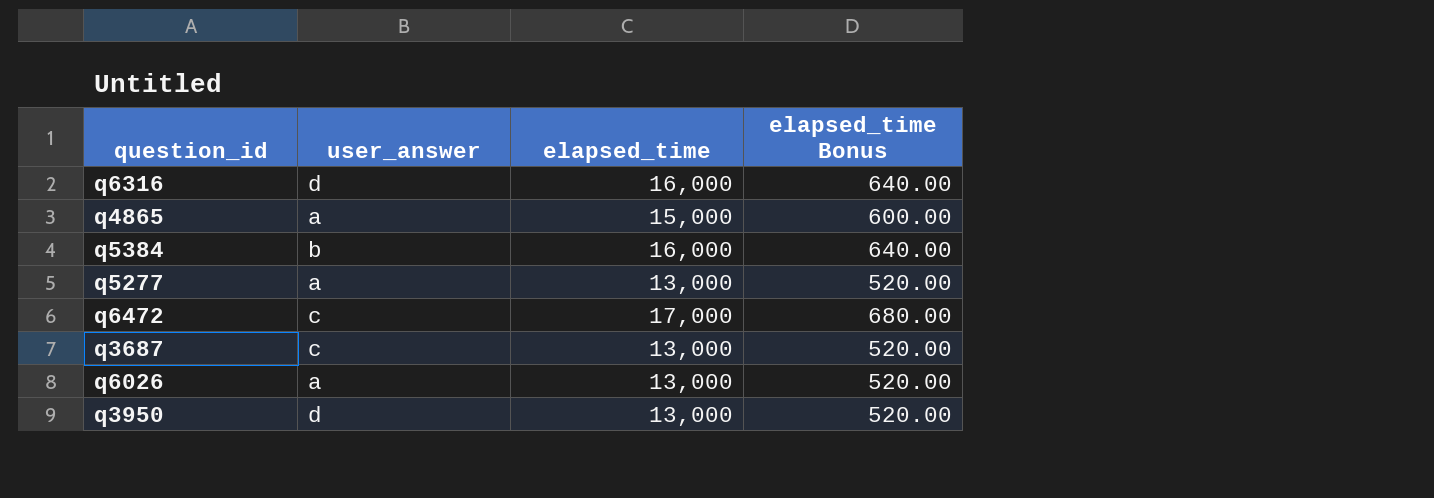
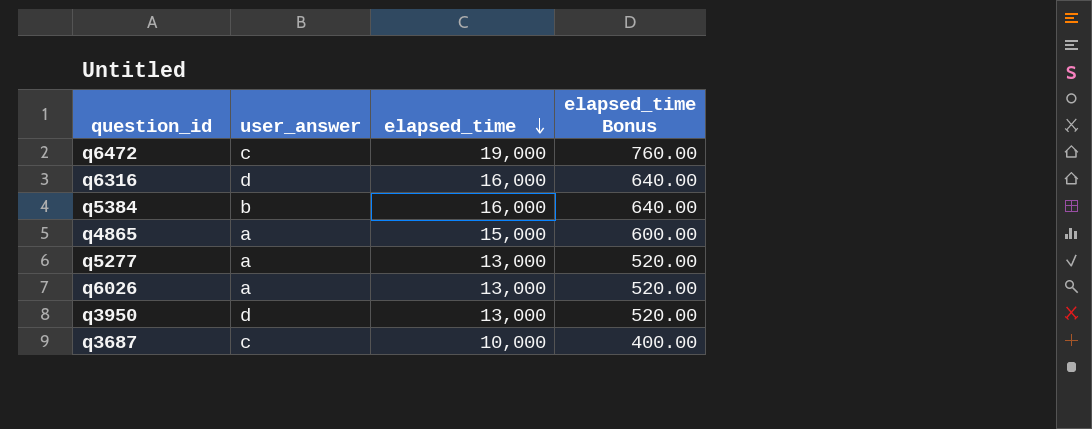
row order: none -> elapsed_time descending
q6472 | elapsed_time: 17,000 -> 19,000
q6472 | elapsed_time Bonus: 680.00 -> 760.00
q3687 | elapsed_time: 13,000 -> 10,000
q3687 | elapsed_time Bonus: 520.00 -> 400.00

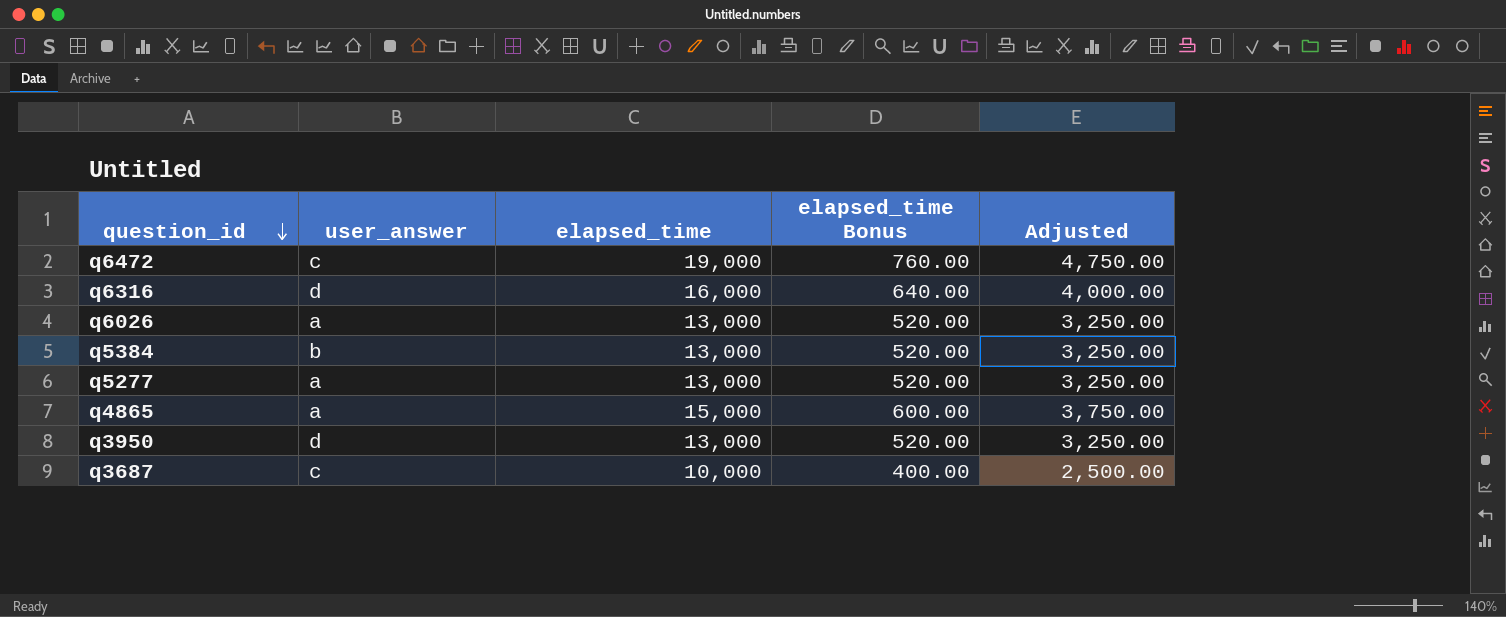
row order: elapsed_time descending -> question_id descending
column Adjusted | formula: none -> [elapsed_time] * 0.25
q5384 | elapsed_time: 16,000 -> 13,000
q5384 | elapsed_time Bonus: 640.00 -> 520.00

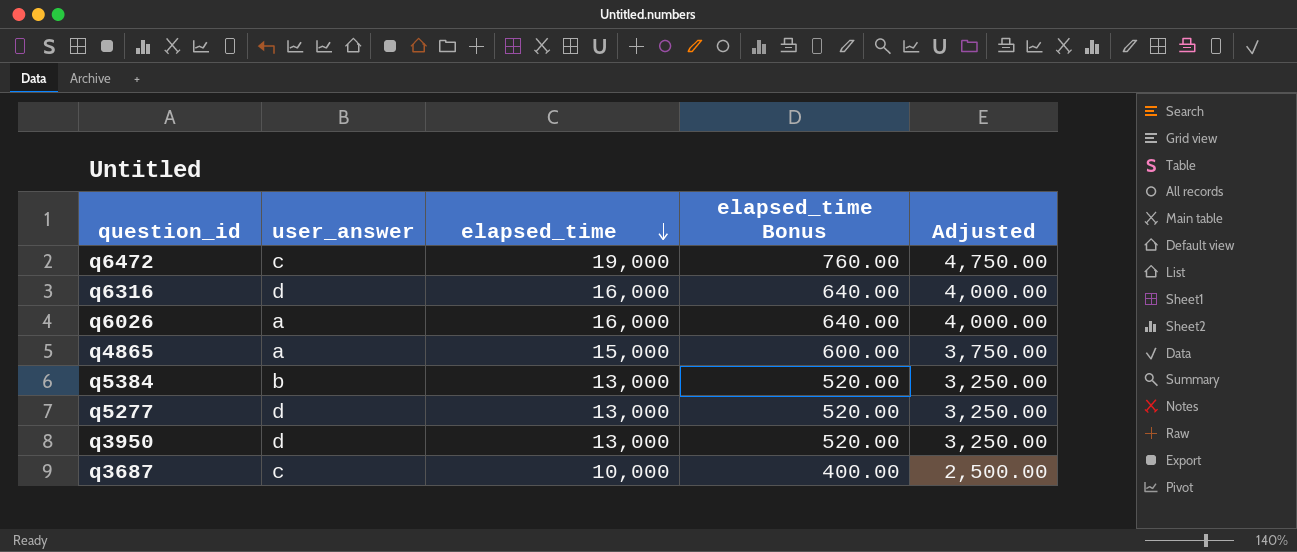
row order: question_id descending -> elapsed_time descending
q6026 | elapsed_time: 13,000 -> 16,000
q6026 | elapsed_time Bonus: 520.00 -> 640.00
q6026 | Adjusted: 3,250.00 -> 4,000.00
q5277 | user_answer: a -> d

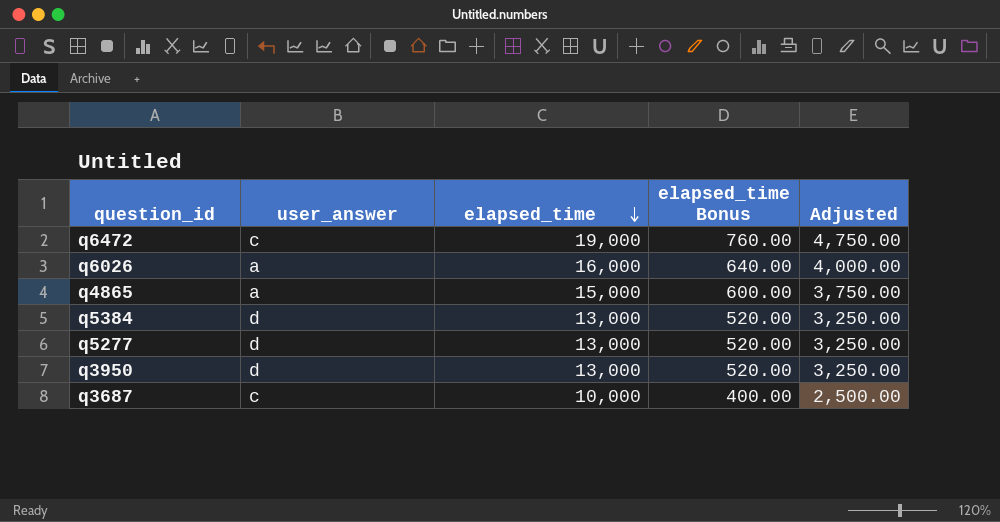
row q6316: d | 16,000 | 640.00 | 4,000.00 -> none
q5384 | user_answer: b -> d

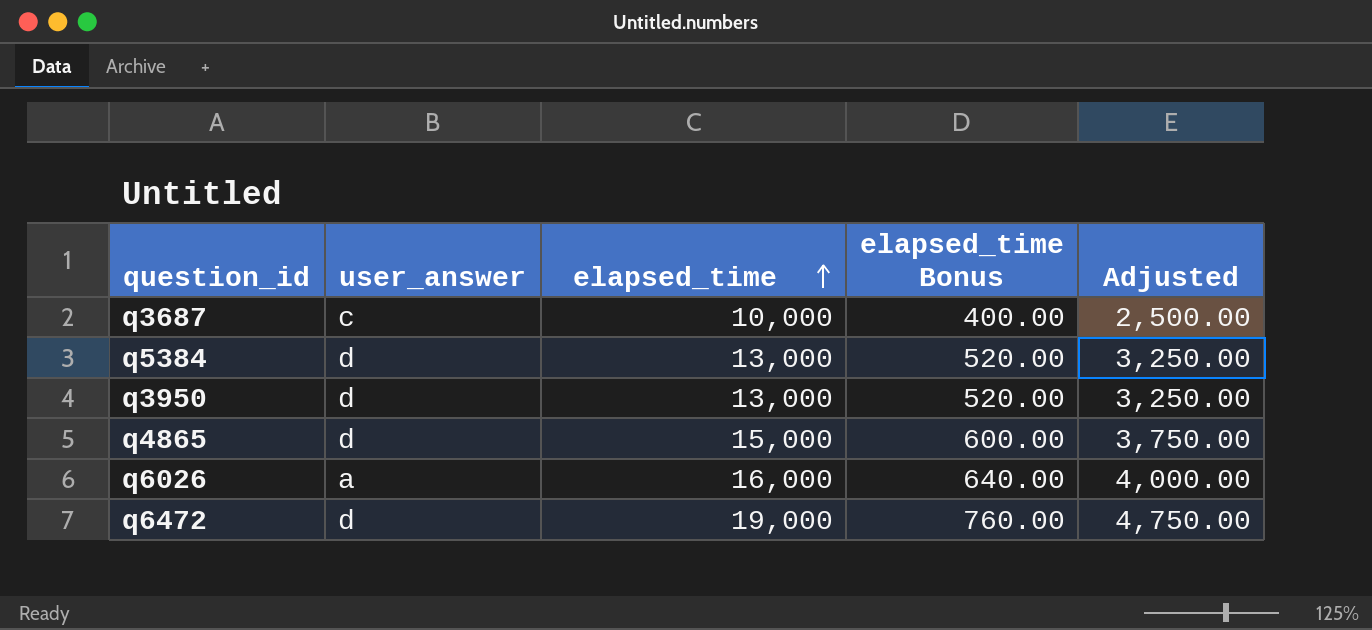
row order: elapsed_time descending -> elapsed_time ascending
row q5277: d | 13,000 | 520.00 | 3,250.00 -> none
q4865 | user_answer: a -> d
q6472 | user_answer: c -> d

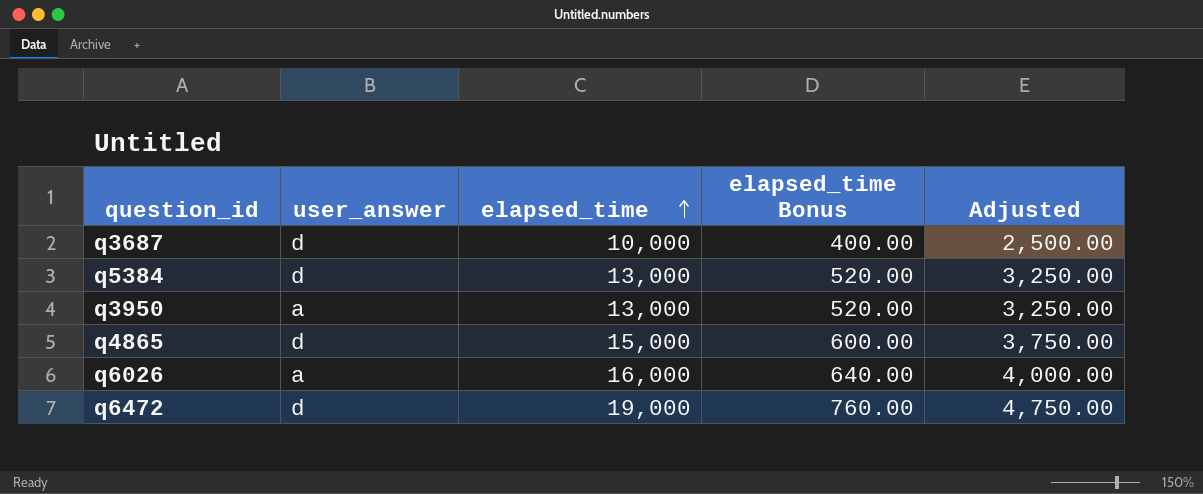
q3687 | user_answer: c -> d
q3950 | user_answer: d -> a

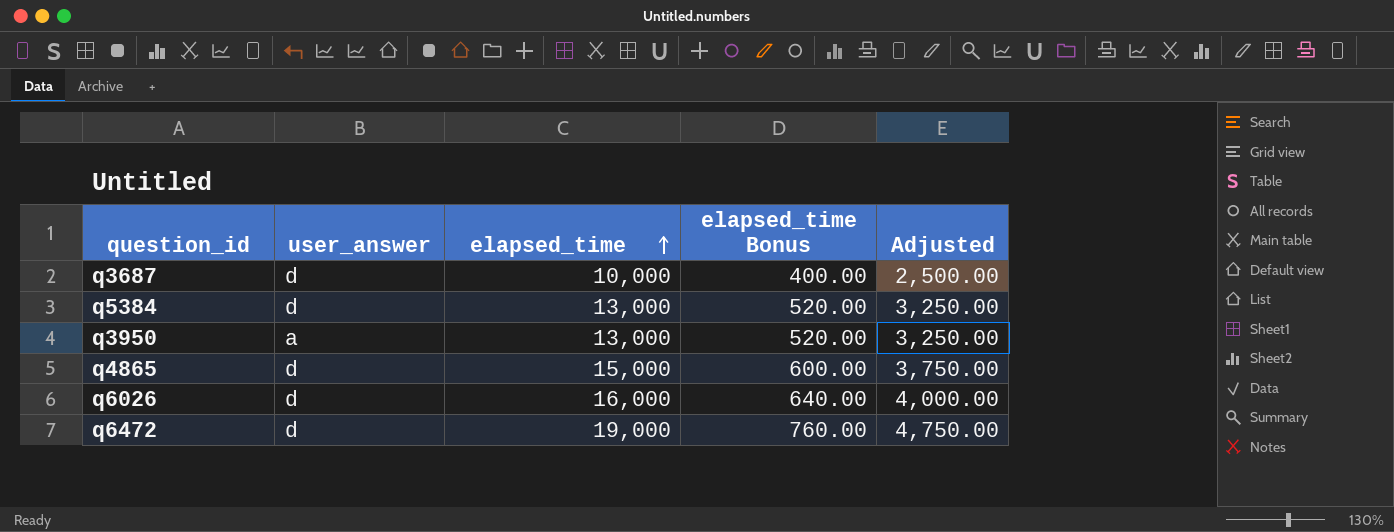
q6026 | user_answer: a -> d

